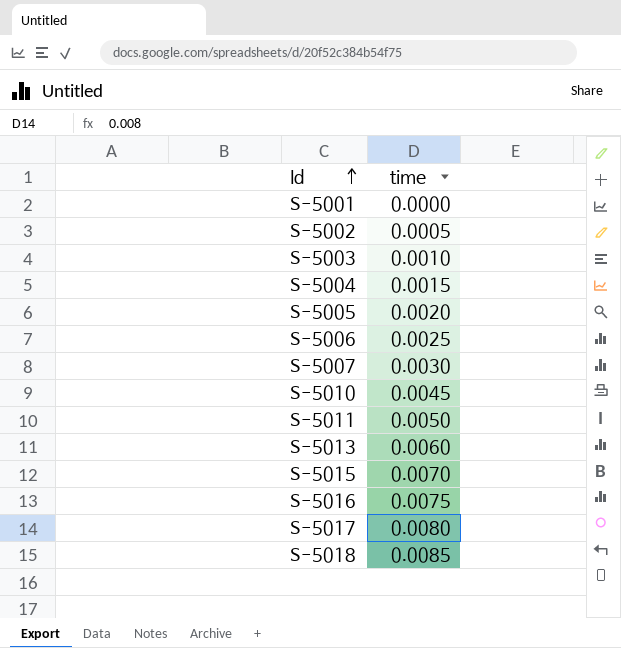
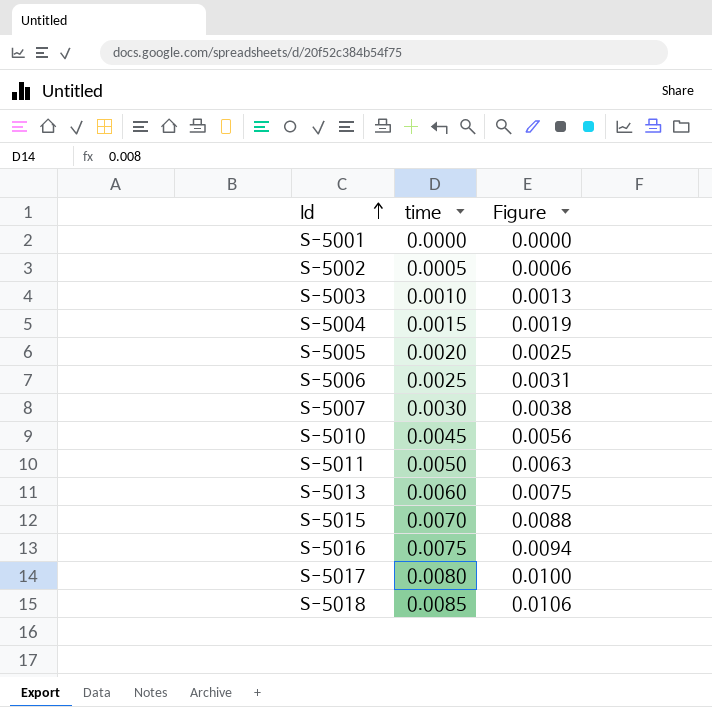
column Figure | formula: none -> [time] * 1.25

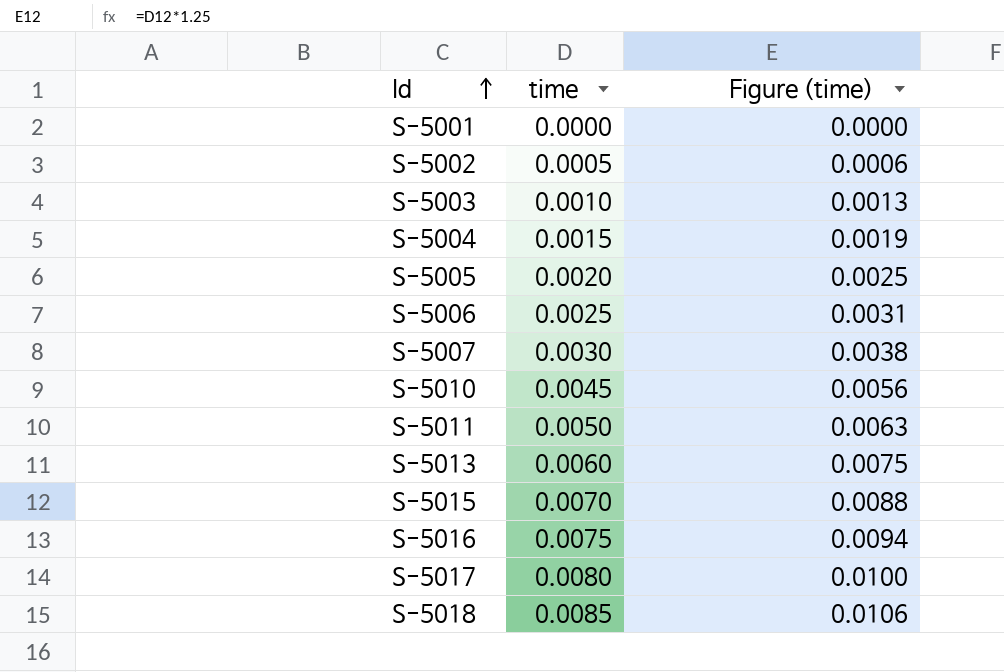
column name: Figure -> Figure (time)

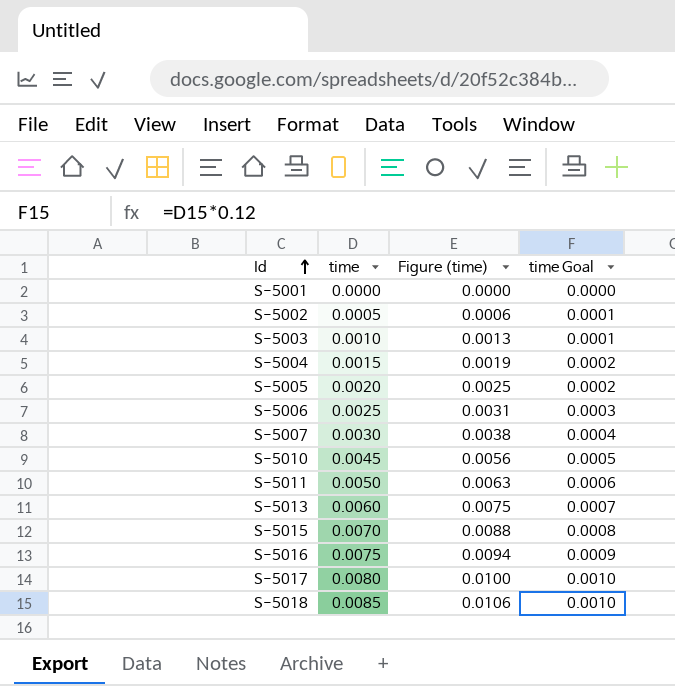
column time Goal | formula: none -> [time] * 0.12

